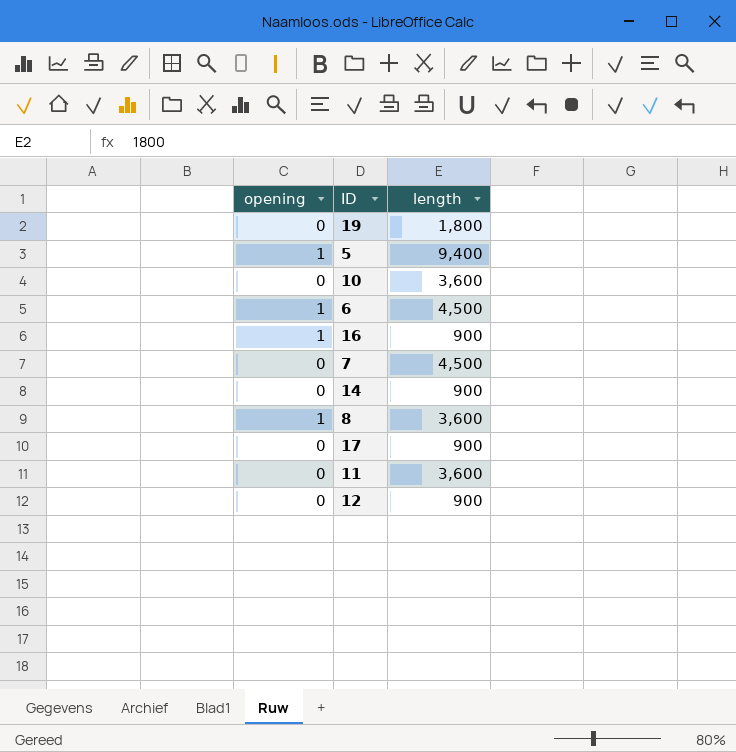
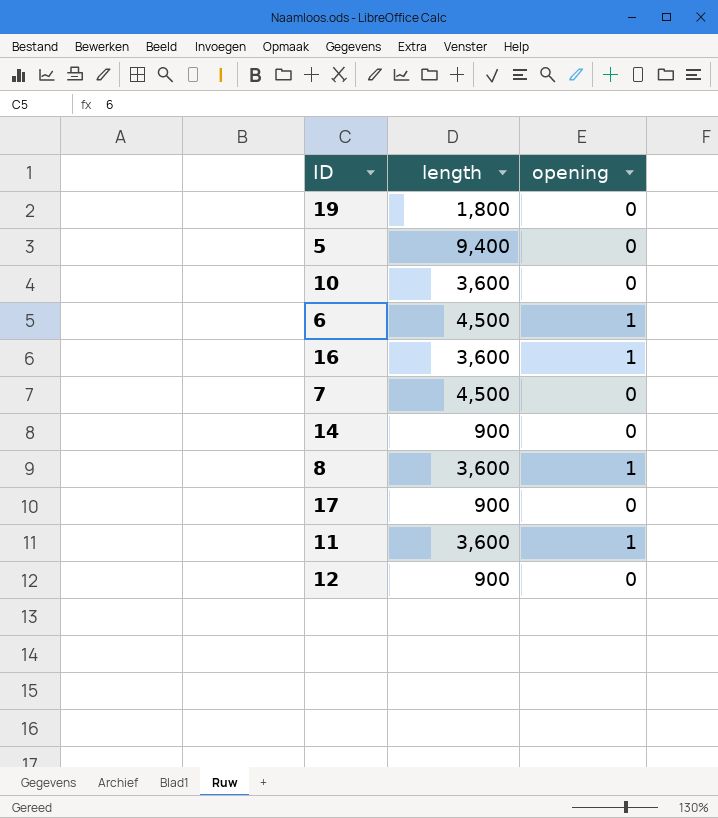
column opening | position: 1 -> 3
5 | opening: 1 -> 0
16 | length: 900 -> 3,600
11 | opening: 0 -> 1

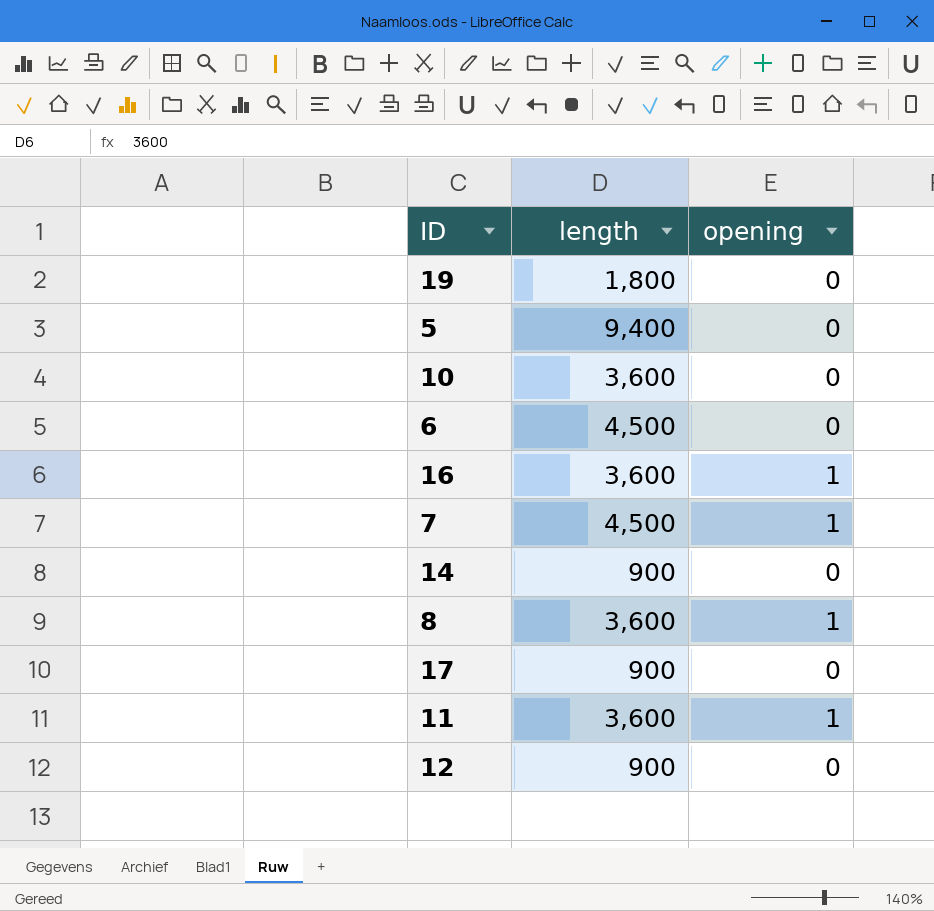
6 | opening: 1 -> 0
7 | opening: 0 -> 1

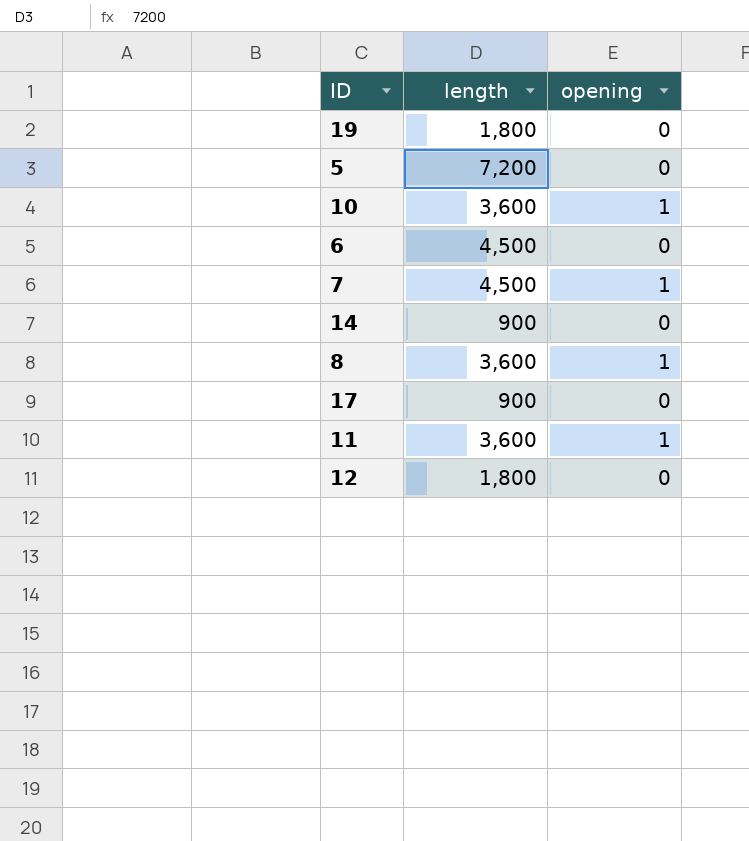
row 16: 3,600 | 1 -> none
5 | length: 9,400 -> 7,200
10 | opening: 0 -> 1
12 | length: 900 -> 1,800

